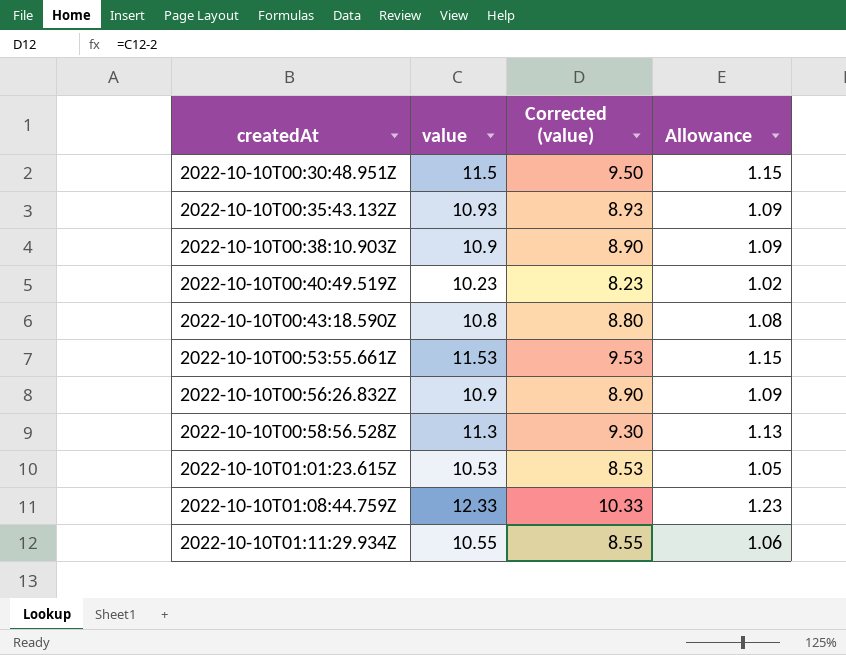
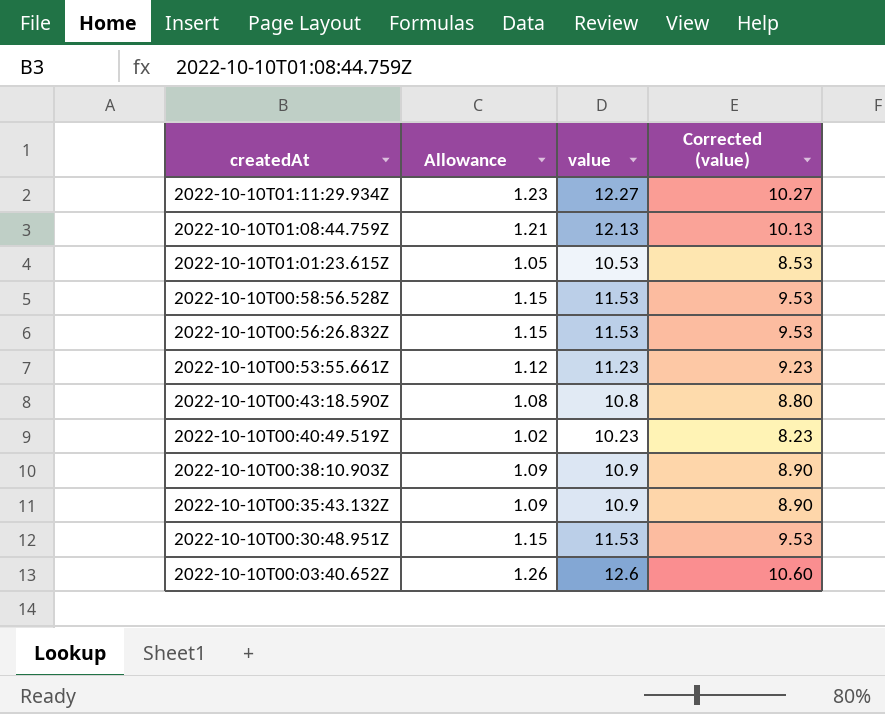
row order: createdAt ascending -> createdAt descending
column Allowance | position: 4 -> 2
2022-10-10T01:11:29.934Z | Allowance: 1.06 -> 1.23
2022-10-10T01:11:29.934Z | value: 10.55 -> 12.27
2022-10-10T01:11:29.934Z | Corrected (value): 8.55 -> 10.27
2022-10-10T01:08:44.759Z | Allowance: 1.23 -> 1.21
2022-10-10T01:08:44.759Z | value: 12.33 -> 12.13
2022-10-10T01:08:44.759Z | Corrected (value): 10.33 -> 10.13
2022-10-10T00:58:56.528Z | Allowance: 1.13 -> 1.15
2022-10-10T00:58:56.528Z | value: 11.3 -> 11.53
2022-10-10T00:58:56.528Z | Corrected (value): 9.30 -> 9.53
2022-10-10T00:56:26.832Z | Allowance: 1.09 -> 1.15
2022-10-10T00:56:26.832Z | value: 10.9 -> 11.53
2022-10-10T00:56:26.832Z | Corrected (value): 8.90 -> 9.53
2022-10-10T00:53:55.661Z | Allowance: 1.15 -> 1.12
2022-10-10T00:53:55.661Z | value: 11.53 -> 11.23
2022-10-10T00:53:55.661Z | Corrected (value): 9.53 -> 9.23
2022-10-10T00:35:43.132Z | value: 10.93 -> 10.9
2022-10-10T00:35:43.132Z | Corrected (value): 8.93 -> 8.90
2022-10-10T00:30:48.951Z | value: 11.5 -> 11.53
2022-10-10T00:30:48.951Z | Corrected (value): 9.50 -> 9.53
row 2022-10-10T00:03:40.652Z: none -> 1.26 | 12.6 | 10.60

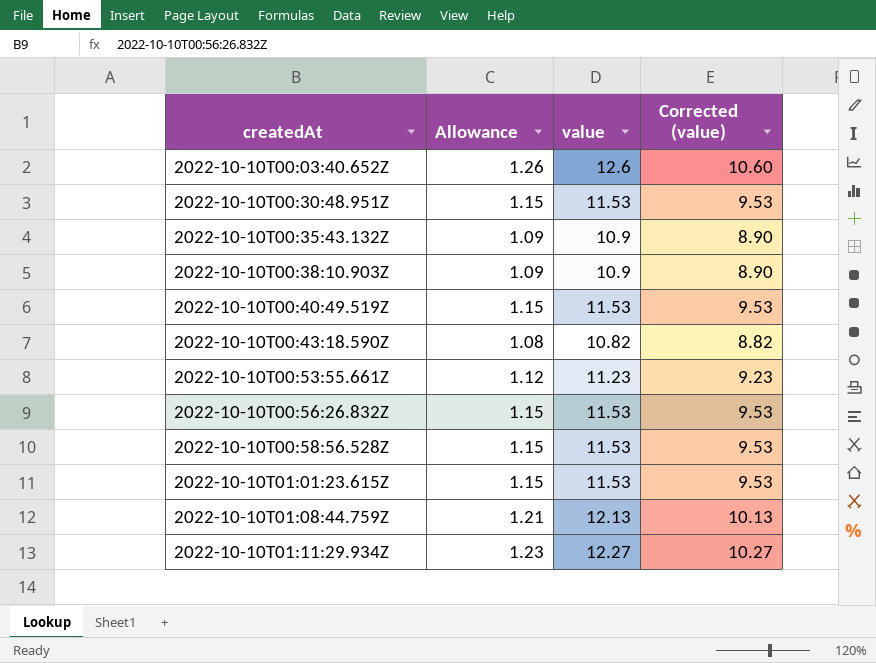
row order: createdAt descending -> createdAt ascending
2022-10-10T00:40:49.519Z | Allowance: 1.02 -> 1.15
2022-10-10T00:40:49.519Z | value: 10.23 -> 11.53
2022-10-10T00:40:49.519Z | Corrected (value): 8.23 -> 9.53
2022-10-10T00:43:18.590Z | value: 10.8 -> 10.82
2022-10-10T00:43:18.590Z | Corrected (value): 8.80 -> 8.82
2022-10-10T01:01:23.615Z | Allowance: 1.05 -> 1.15
2022-10-10T01:01:23.615Z | value: 10.53 -> 11.53
2022-10-10T01:01:23.615Z | Corrected (value): 8.53 -> 9.53

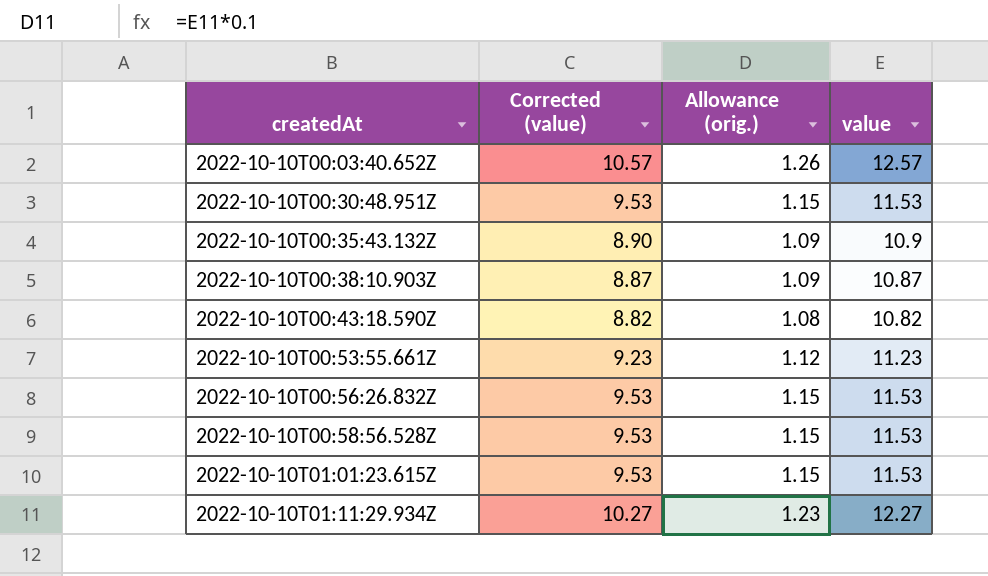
column Corrected (value) | position: 4 -> 2
column name: Allowance -> Allowance (orig.)
row 2022-10-10T00:40:49.519Z: 1.15 | 11.53 | 9.53 -> none
row 2022-10-10T01:08:44.759Z: 1.21 | 12.13 | 10.13 -> none
2022-10-10T00:03:40.652Z | Corrected (value): 10.60 -> 10.57
2022-10-10T00:03:40.652Z | value: 12.6 -> 12.57
2022-10-10T00:38:10.903Z | Corrected (value): 8.90 -> 8.87
2022-10-10T00:38:10.903Z | value: 10.9 -> 10.87

